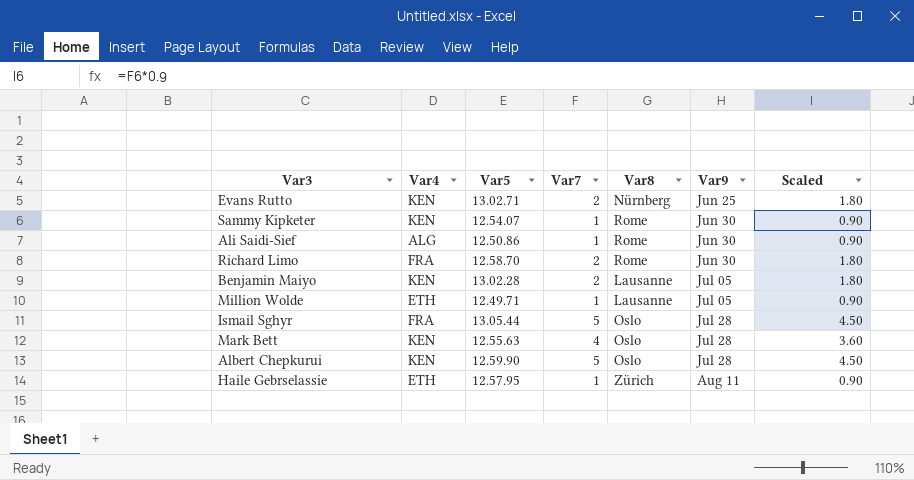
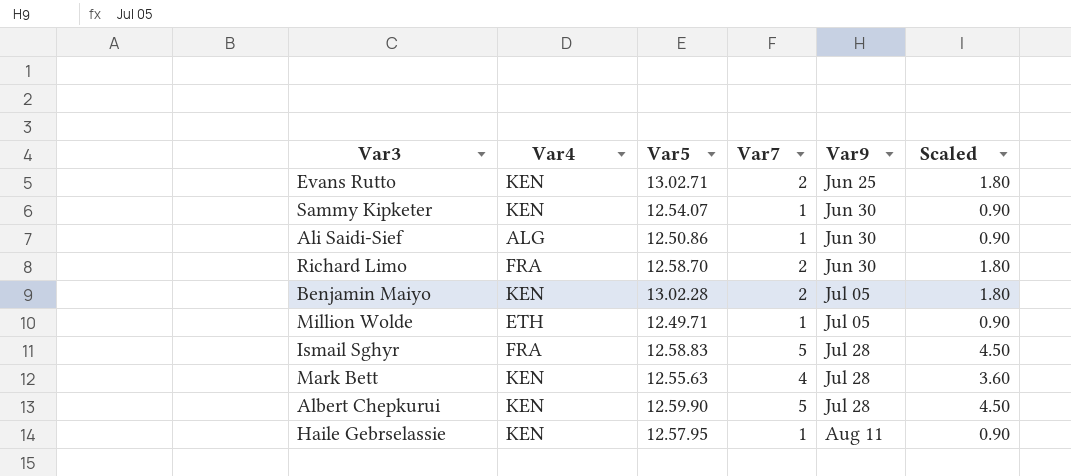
column Var8 | position: 5 -> none
Ismail Sghyr | Var5: 13.05.44 -> 12.58.83
Haile Gebrselassie | Var4: ETH -> KEN

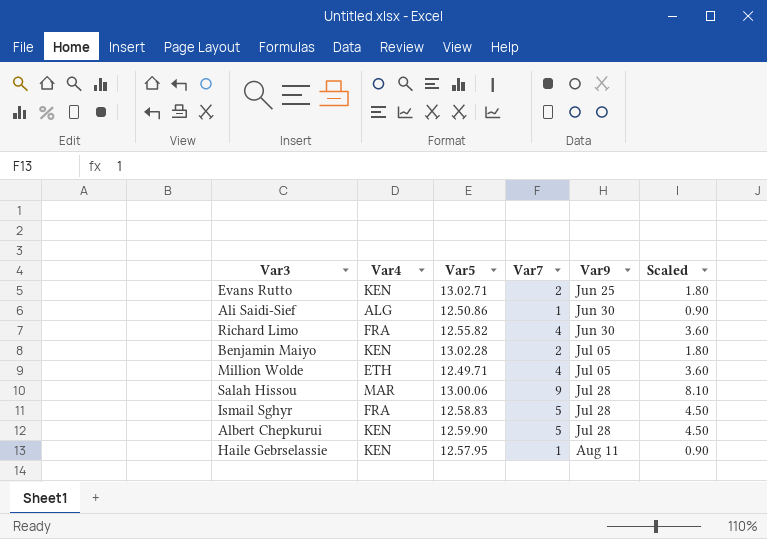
row Sammy Kipketer: KEN | 12.54.07 | 1 | Jun 30 | 0.90 -> none
row Mark Bett: KEN | 12.55.63 | 4 | Jul 28 | 3.60 -> none
Richard Limo | Var5: 12.58.70 -> 12.55.82
Richard Limo | Var7: 2 -> 4
Richard Limo | Scaled: 1.80 -> 3.60
Million Wolde | Var7: 1 -> 4
Million Wolde | Scaled: 0.90 -> 3.60
row Salah Hissou: none -> MAR | 13.00.06 | 9 | Jul 28 | 8.10

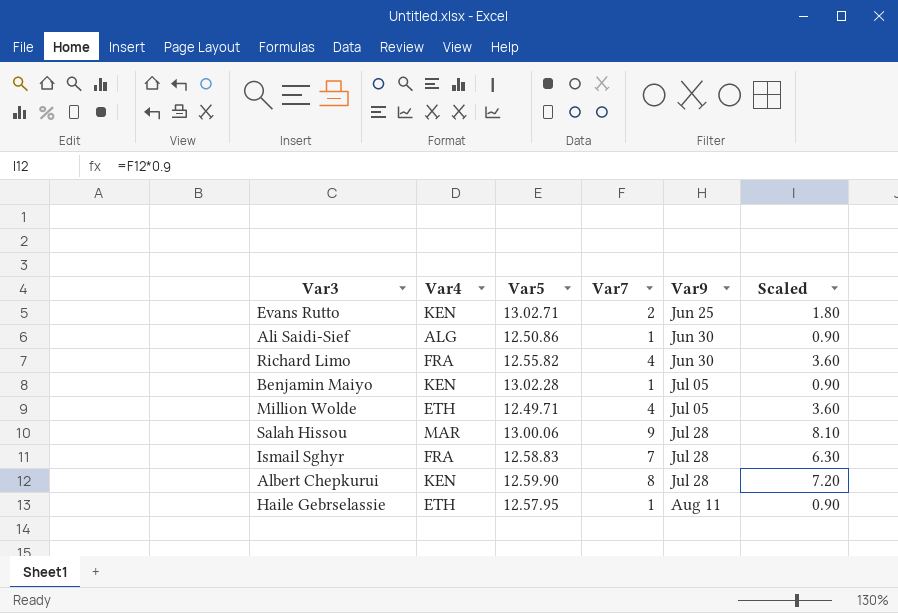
Benjamin Maiyo | Var7: 2 -> 1
Benjamin Maiyo | Scaled: 1.80 -> 0.90
Ismail Sghyr | Var7: 5 -> 7
Ismail Sghyr | Scaled: 4.50 -> 6.30
Albert Chepkurui | Var7: 5 -> 8
Albert Chepkurui | Scaled: 4.50 -> 7.20
Haile Gebrselassie | Var4: KEN -> ETH

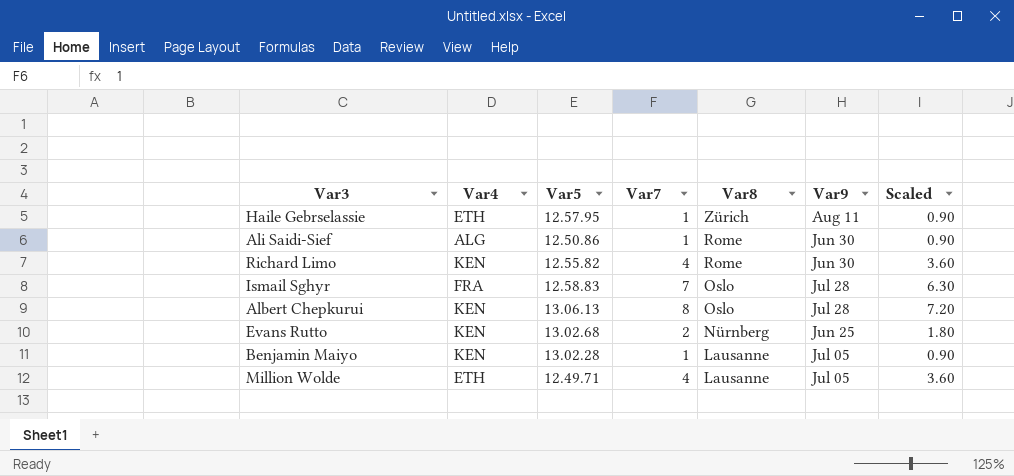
row order: Var9 ascending -> Var8 descending
column Var8 | position: none -> 5
row Salah Hissou: MAR | 13.00.06 | 9 | Jul 28 | 8.10 -> none
Richard Limo | Var4: FRA -> KEN
Albert Chepkurui | Var5: 12.59.90 -> 13.06.13
Evans Rutto | Var5: 13.02.71 -> 13.02.68

